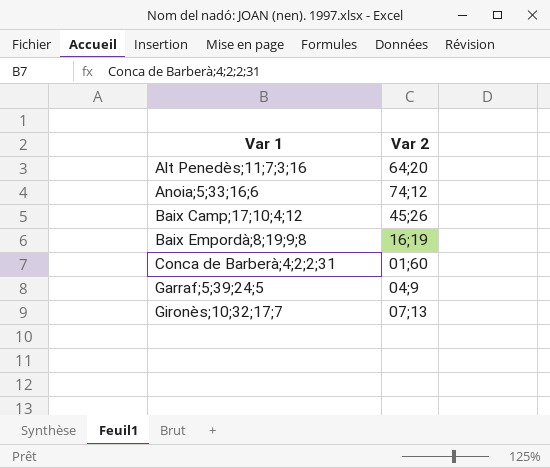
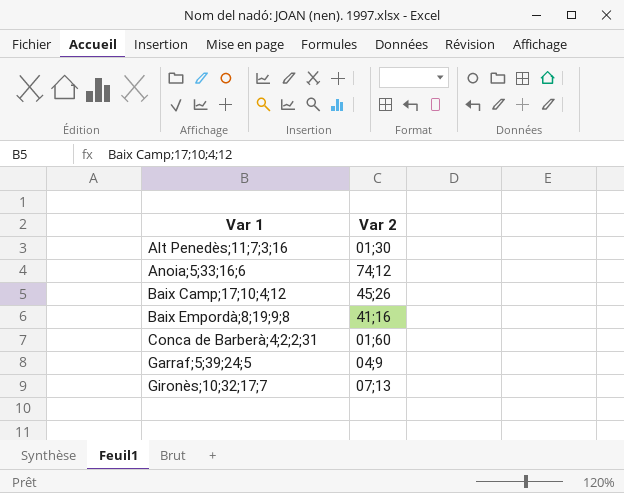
Alt Penedès;11;7;3;16 | Var 2: 64;20 -> 01;30
Baix Empordà;8;19;9;8 | Var 2: 16;19 -> 41;16

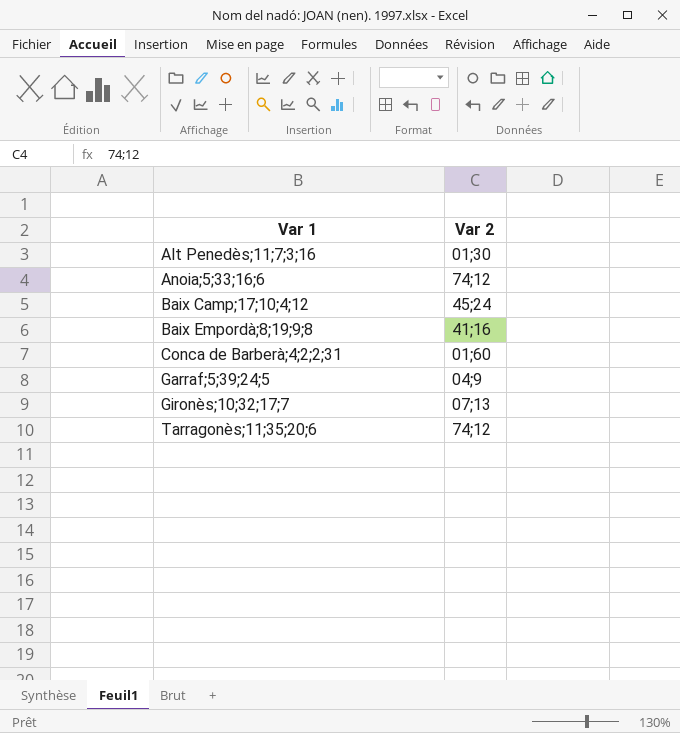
Baix Camp;17;10;4;12 | Var 2: 45;26 -> 45;24
row Tarragonès;11;35;20;6: none -> 74;12

